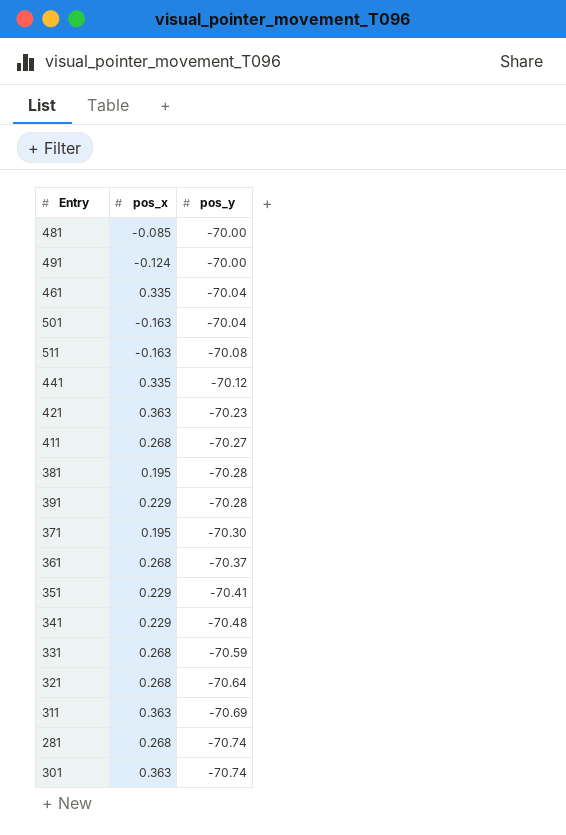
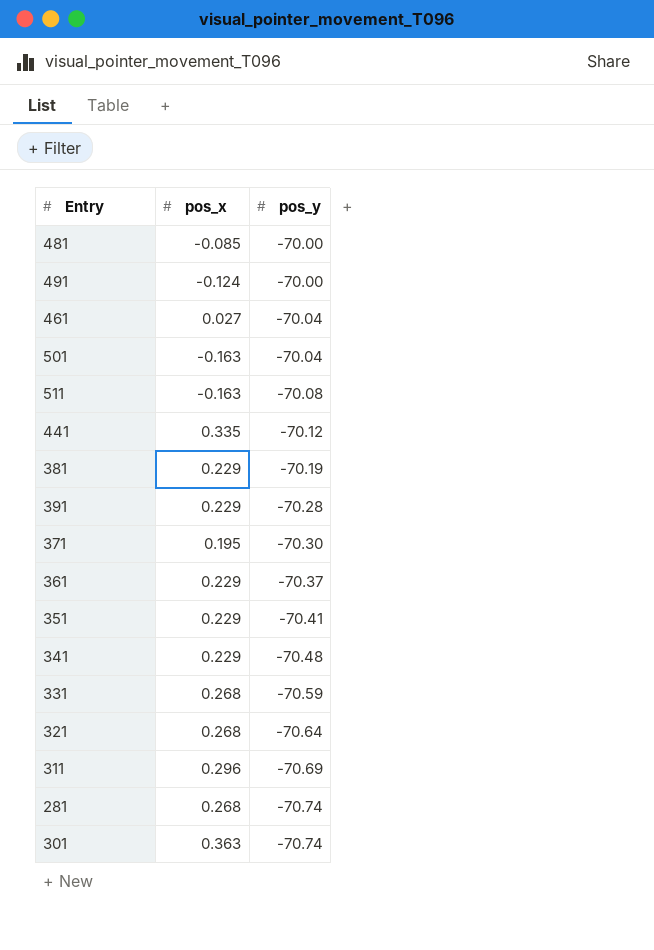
row 421: 0.363 | -70.23 -> none
row 411: 0.268 | -70.27 -> none
461 | pos_x: 0.335 -> 0.027
381 | pos_x: 0.195 -> 0.229
381 | pos_y: -70.28 -> -70.19
361 | pos_x: 0.268 -> 0.229
311 | pos_x: 0.363 -> 0.296

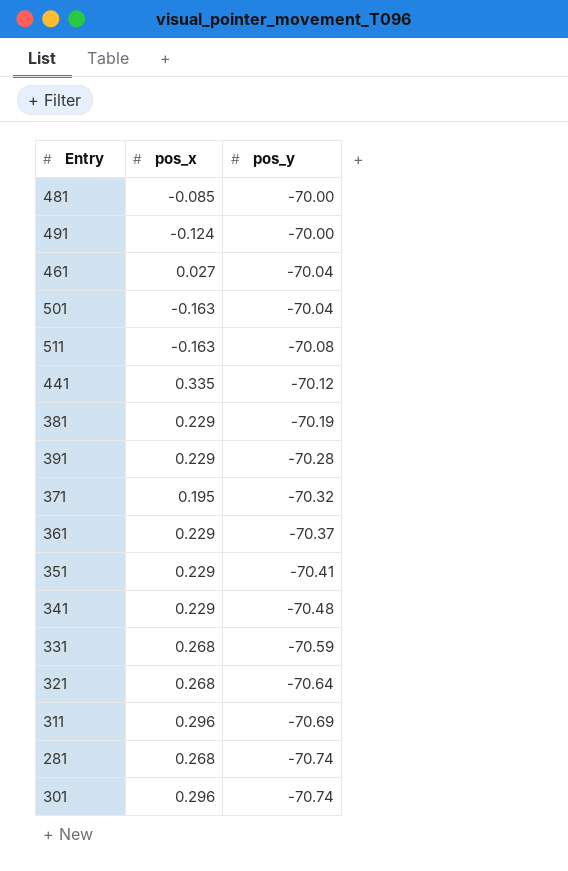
371 | pos_y: -70.30 -> -70.32
301 | pos_x: 0.363 -> 0.296

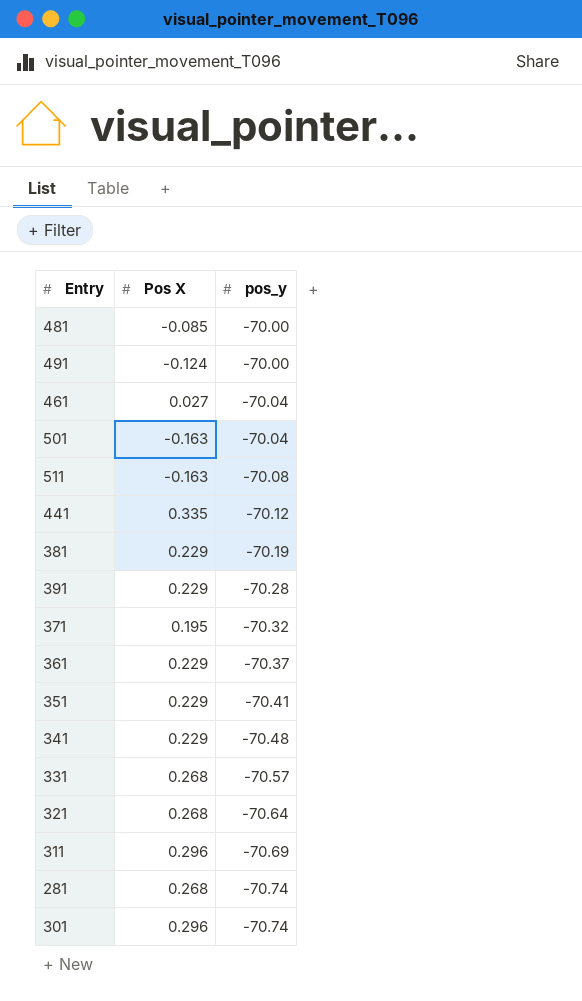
column name: pos_x -> Pos X
331 | pos_y: -70.59 -> -70.57

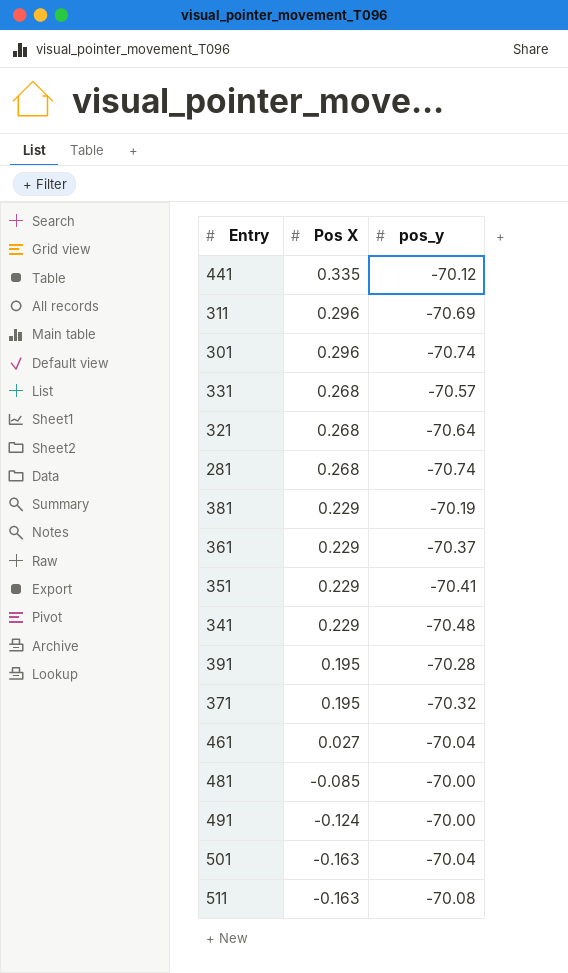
row order: pos_y descending -> Pos X descending
391 | Pos X: 0.229 -> 0.195

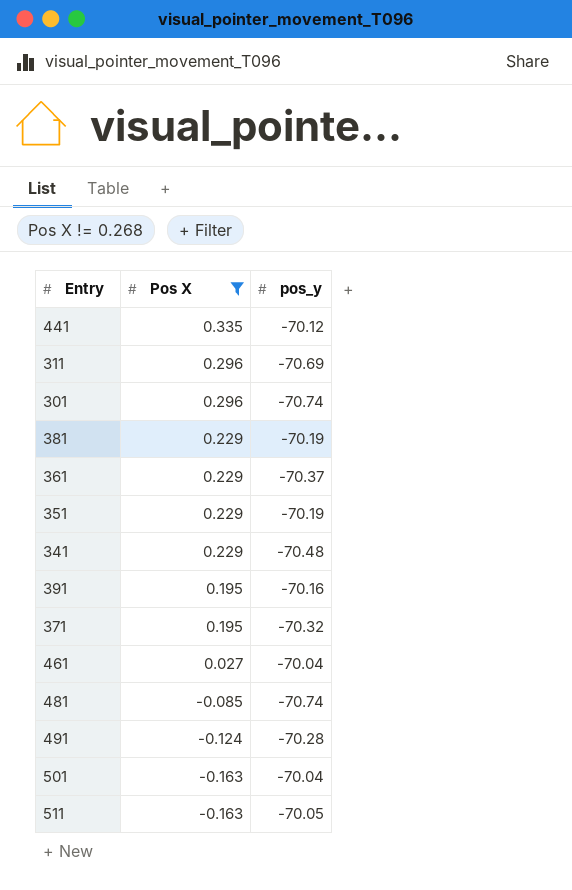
filter: none -> Pos X != 0.268
351 | pos_y: -70.41 -> -70.19
391 | pos_y: -70.28 -> -70.16
481 | pos_y: -70.00 -> -70.74
491 | pos_y: -70.00 -> -70.28
511 | pos_y: -70.08 -> -70.05

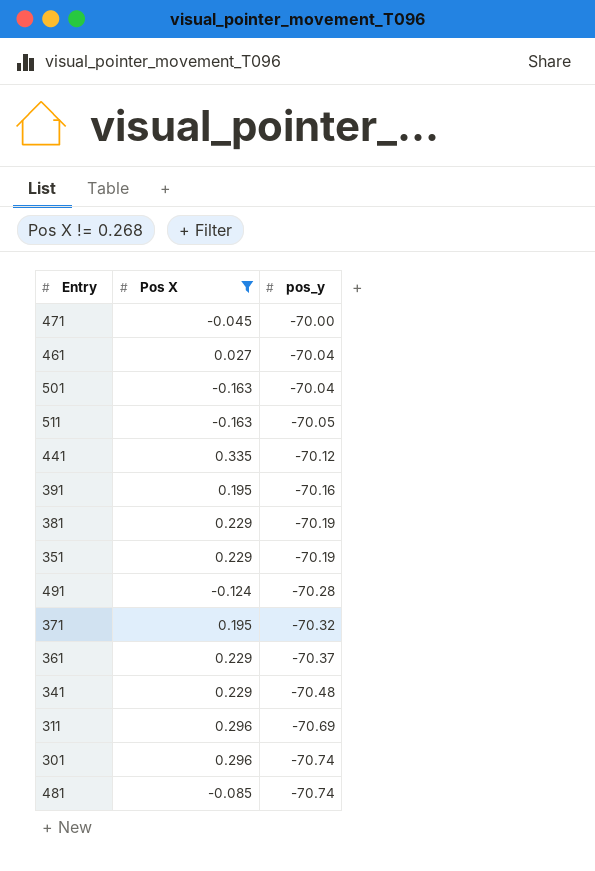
row order: Pos X descending -> pos_y descending
row 471: none -> -0.045 | -70.00

